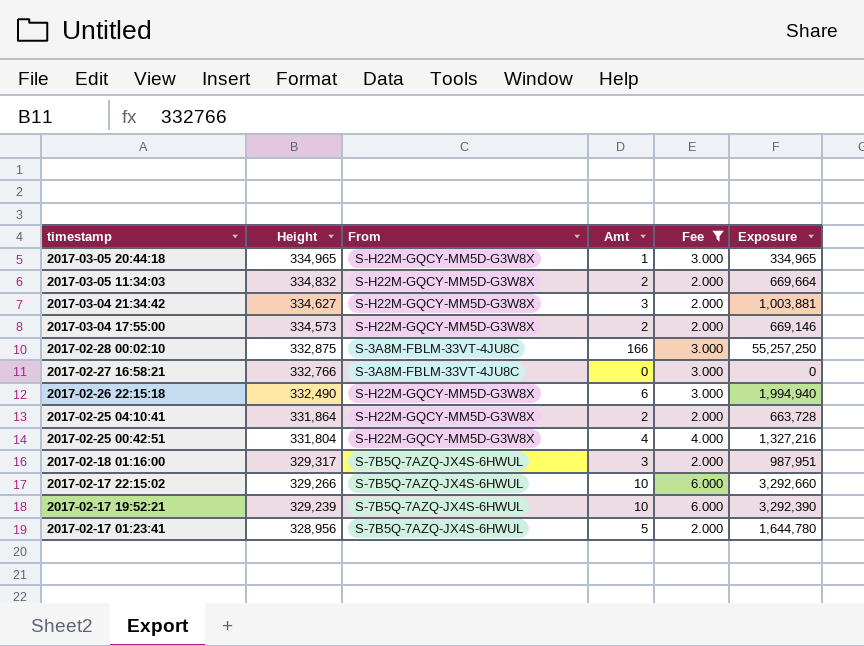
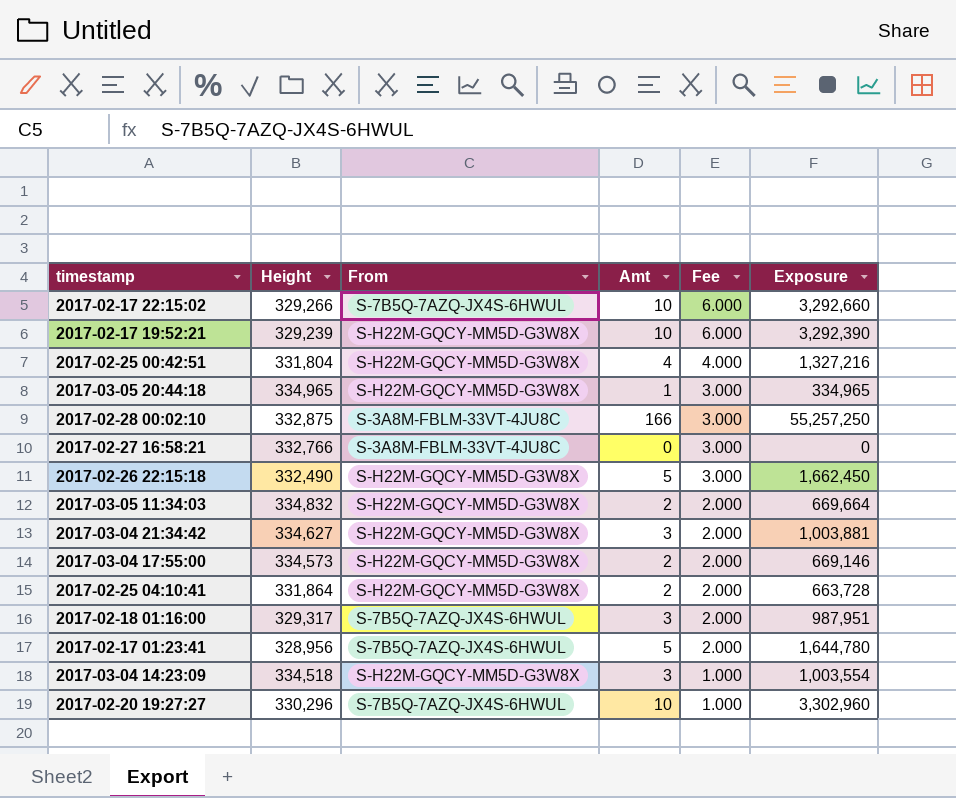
filter: Fee != 1.000 -> none
row order: timestamp descending -> Fee descending
2017-02-17 19:52:21 | From: S-7B5Q-7AZQ-JX4S-6HWUL -> S-H22M-GQCY-MM5D-G3W8X
2017-02-26 22:15:18 | Amt: 6 -> 5
2017-02-26 22:15:18 | Exposure: 1,994,940 -> 1,662,450

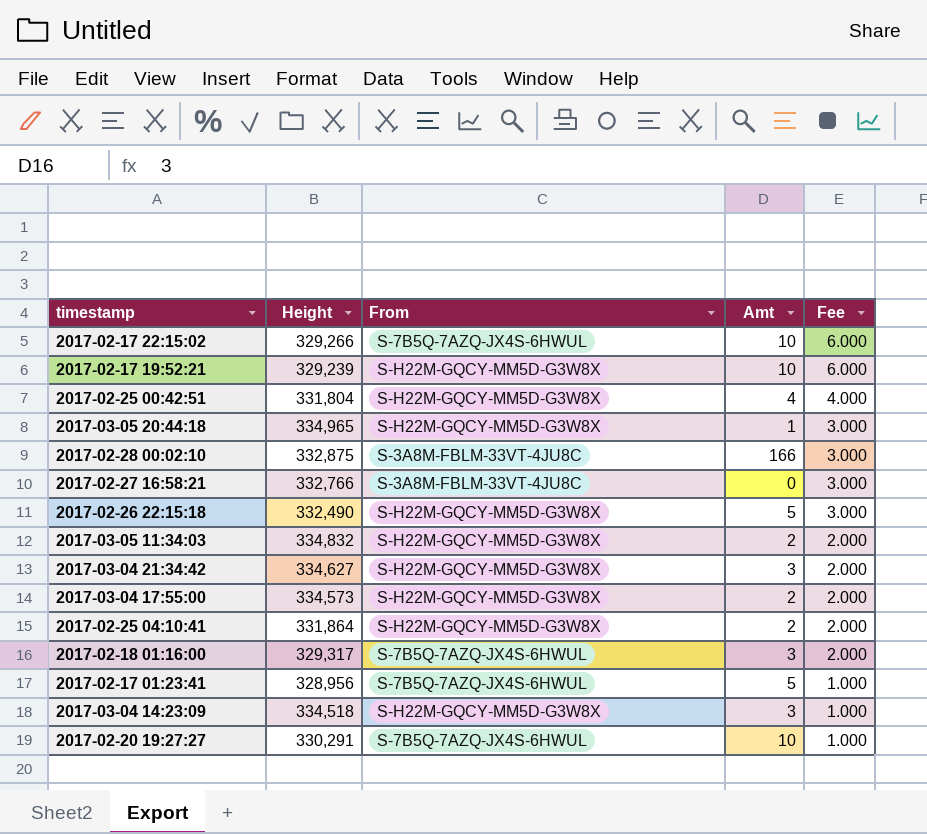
column Exposure | formula: [Height] * [Amt] -> none
2017-02-17 01:23:41 | Fee: 2.000 -> 1.000
2017-02-20 19:27:27 | Height: 330,296 -> 330,291

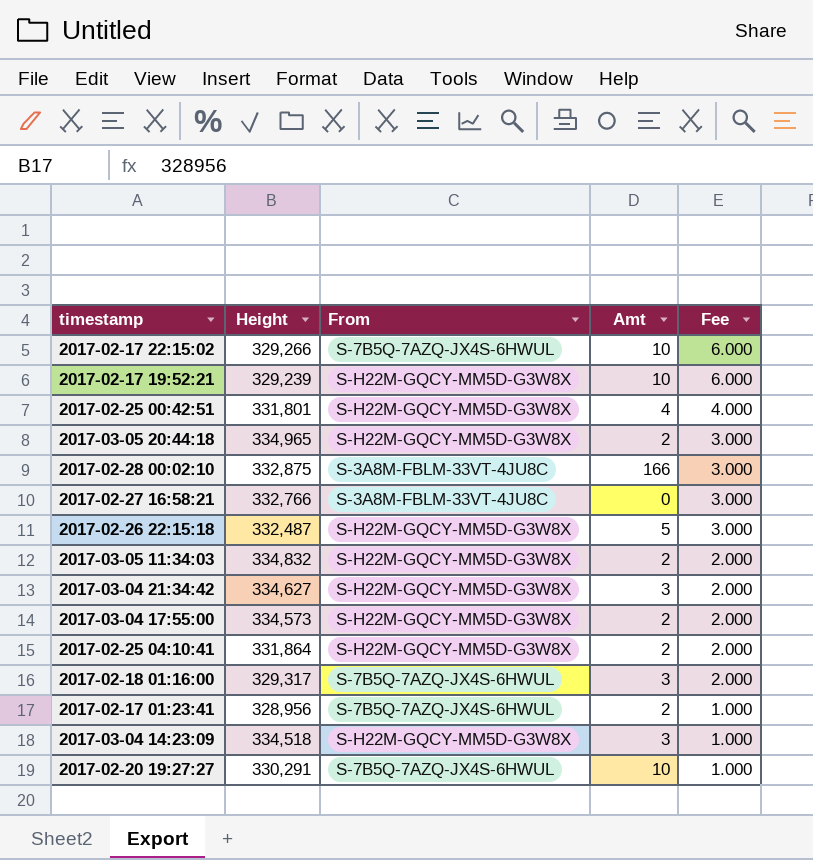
2017-02-25 00:42:51 | Height: 331,804 -> 331,801
2017-03-05 20:44:18 | Amt: 1 -> 2
2017-02-26 22:15:18 | Height: 332,490 -> 332,487
2017-02-17 01:23:41 | Amt: 5 -> 2

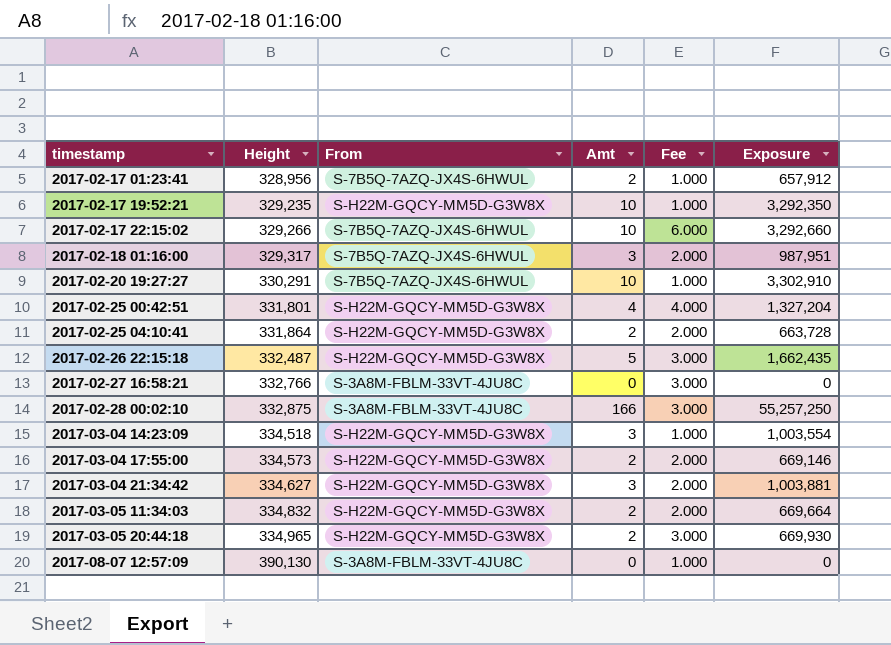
row order: Fee descending -> timestamp ascending
column Exposure | formula: none -> [Height] * [Amt]
2017-02-17 19:52:21 | Height: 329,239 -> 329,235
2017-02-17 19:52:21 | Fee: 6.000 -> 1.000
row 2017-08-07 12:57:09: none -> 390,130 | S-3A8M-FBLM-33VT-4JU8C | 0 | 1.000 | 0

